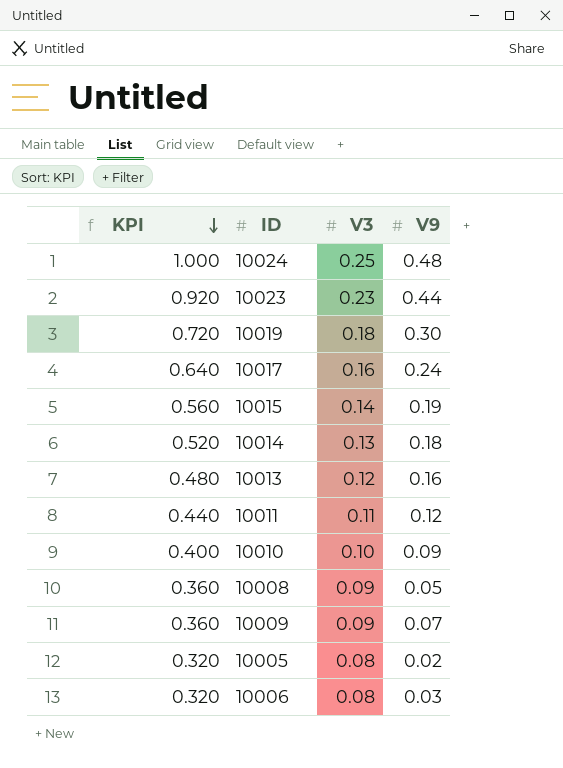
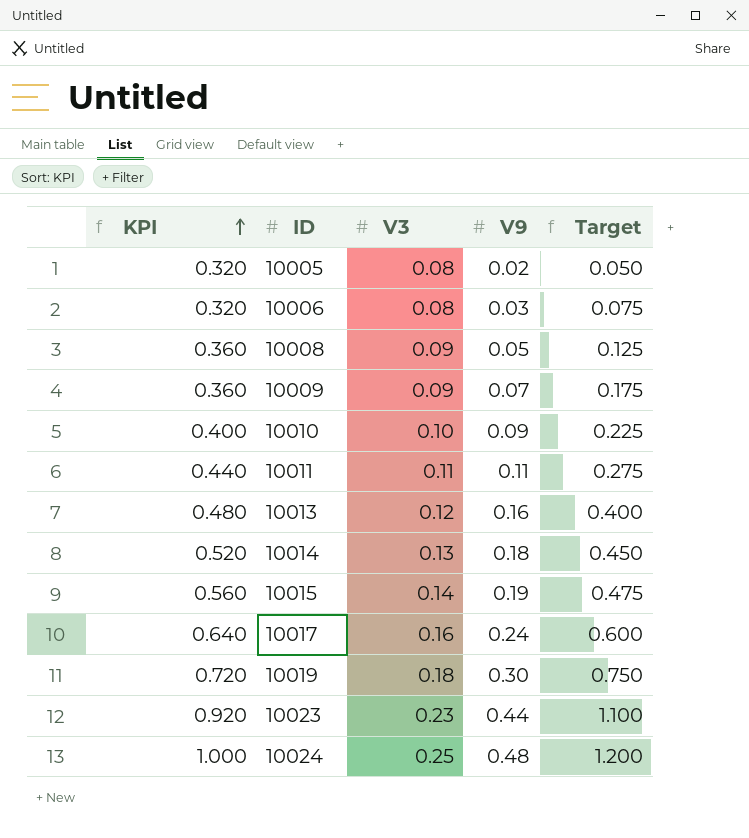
row order: KPI descending -> KPI ascending
column Target | formula: none -> [V9] * 2.5
10011 | V9: 0.12 -> 0.11

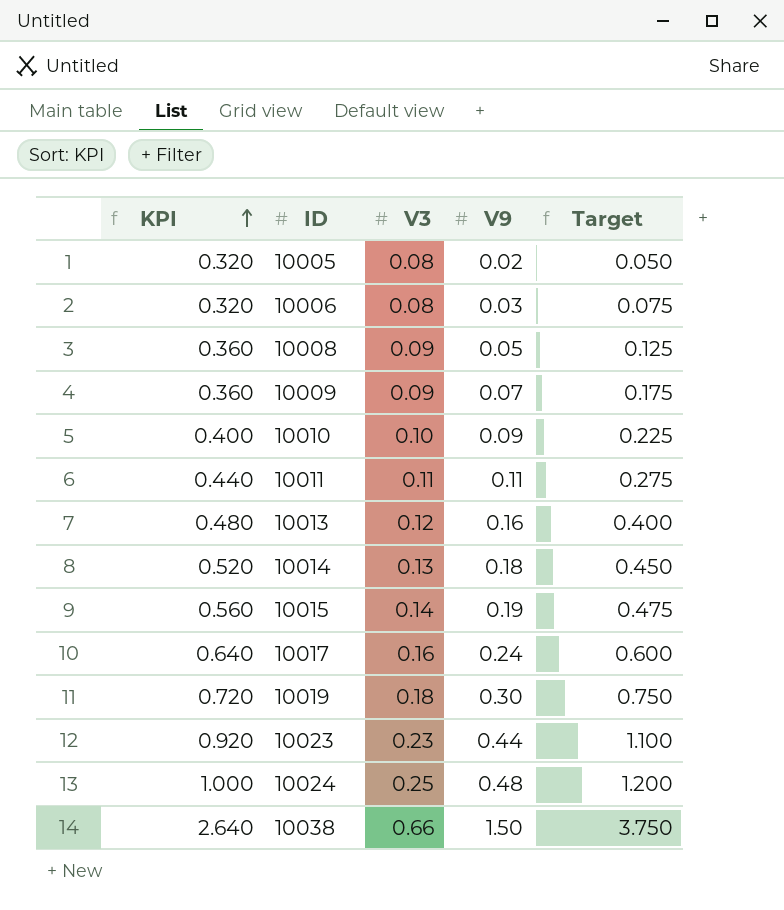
row 10038: none -> 2.640 | 0.66 | 1.50 | 3.750

